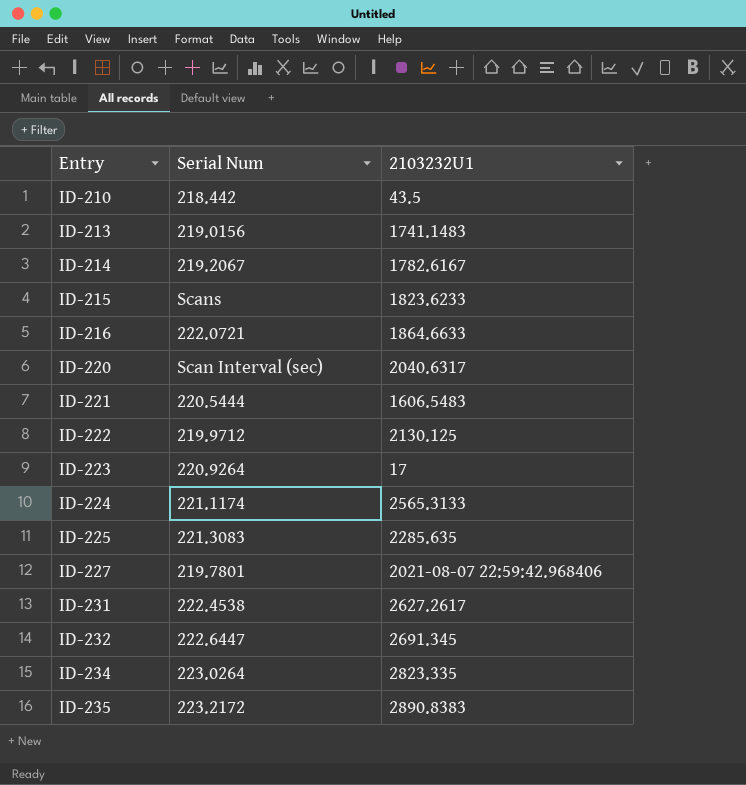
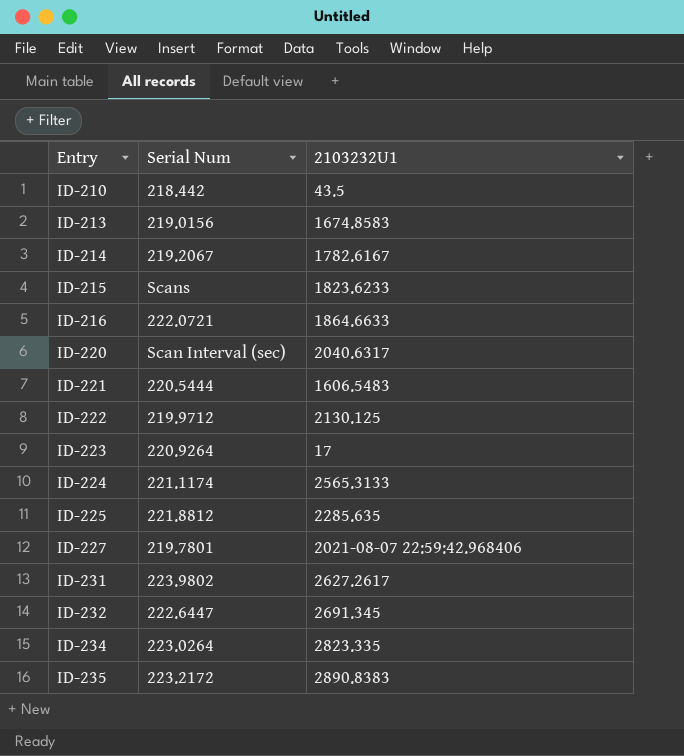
ID-213 | 2103232U1: 1741.1483 -> 1674.8583
ID-225 | Serial Num: 221.3083 -> 221.8812
ID-231 | Serial Num: 222.4538 -> 223.9802

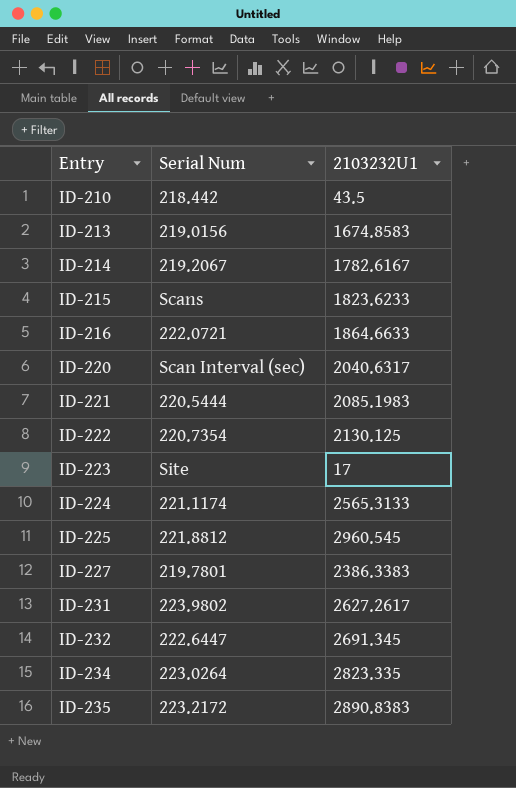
ID-221 | 2103232U1: 1606.5483 -> 2085.1983
ID-222 | Serial Num: 219.9712 -> 220.7354
ID-223 | Serial Num: 220.9264 -> Site
ID-225 | 2103232U1: 2285.635 -> 2960.545
ID-227 | 2103232U1: 2021-08-07 22:59:42.968406 -> 2386.3383

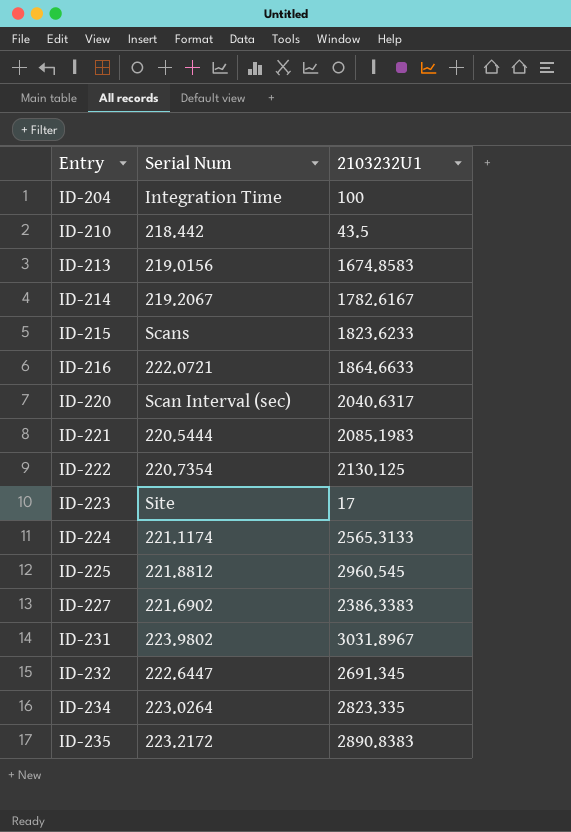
row ID-204: none -> Integration Time | 100
ID-227 | Serial Num: 219.7801 -> 221.6902
ID-231 | 2103232U1: 2627.2617 -> 3031.8967

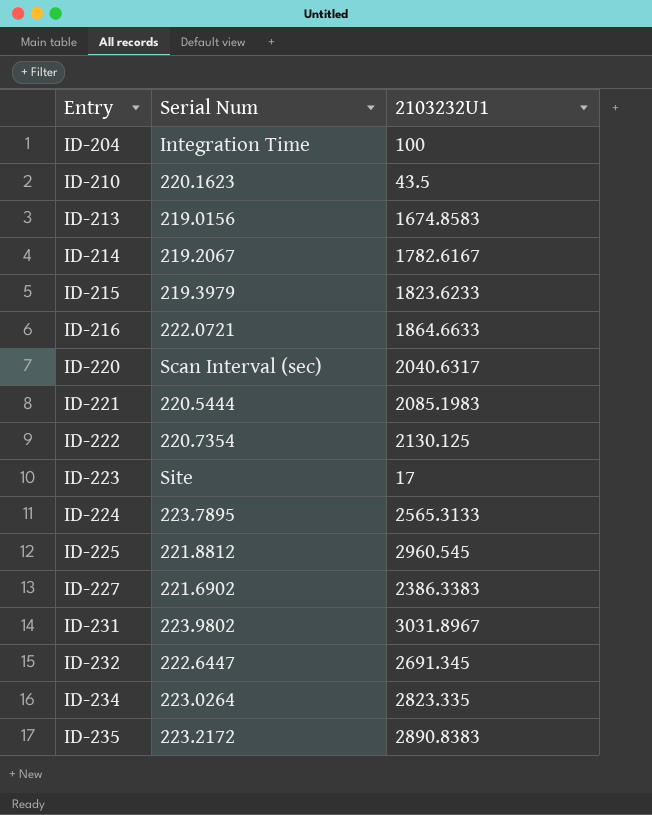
ID-210 | Serial Num: 218.442 -> 220.1623
ID-215 | Serial Num: Scans -> 219.3979
ID-224 | Serial Num: 221.1174 -> 223.7895

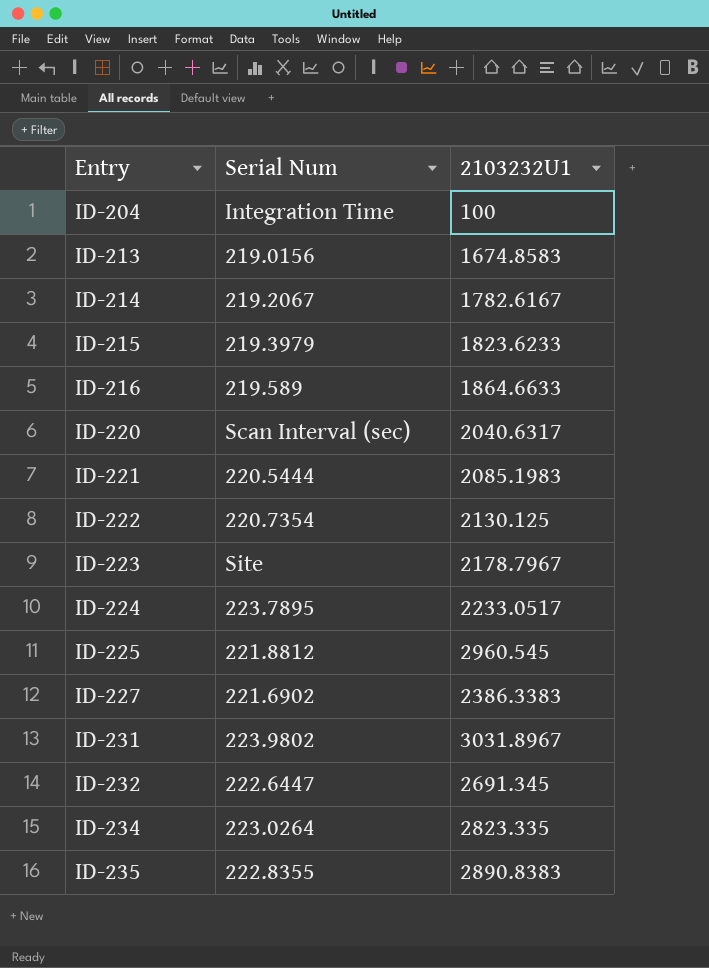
row ID-210: 220.1623 | 43.5 -> none
ID-216 | Serial Num: 222.0721 -> 219.589
ID-223 | 2103232U1: 17 -> 2178.7967
ID-224 | 2103232U1: 2565.3133 -> 2233.0517
ID-235 | Serial Num: 223.2172 -> 222.8355

